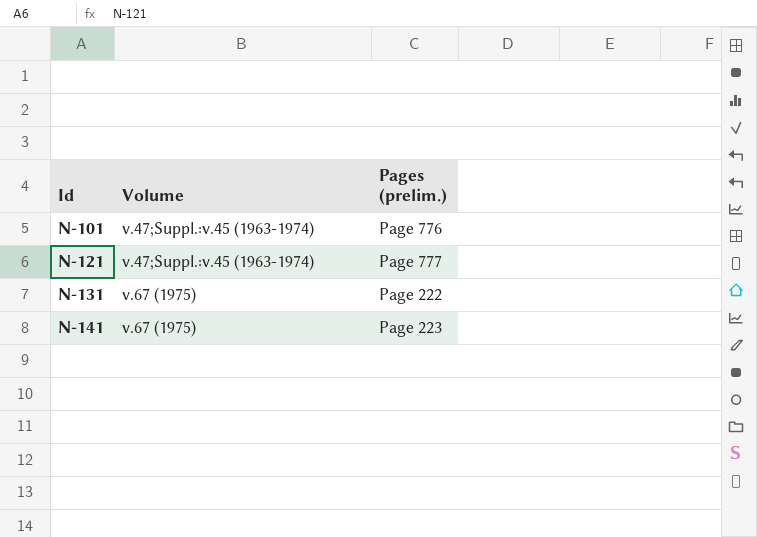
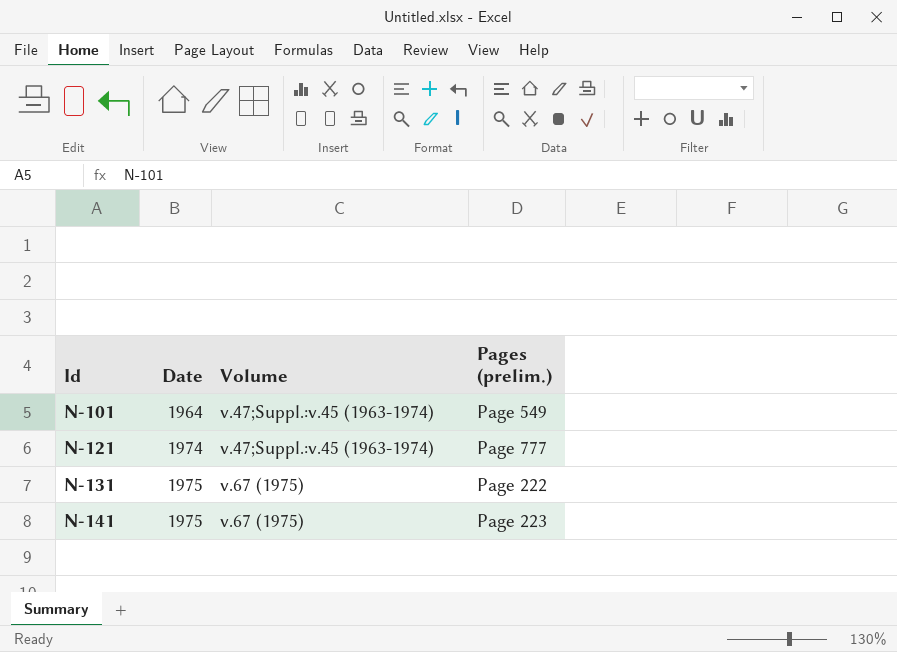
column Date | position: none -> 2
N-101 | Pages (prelim.): Page 776 -> Page 549

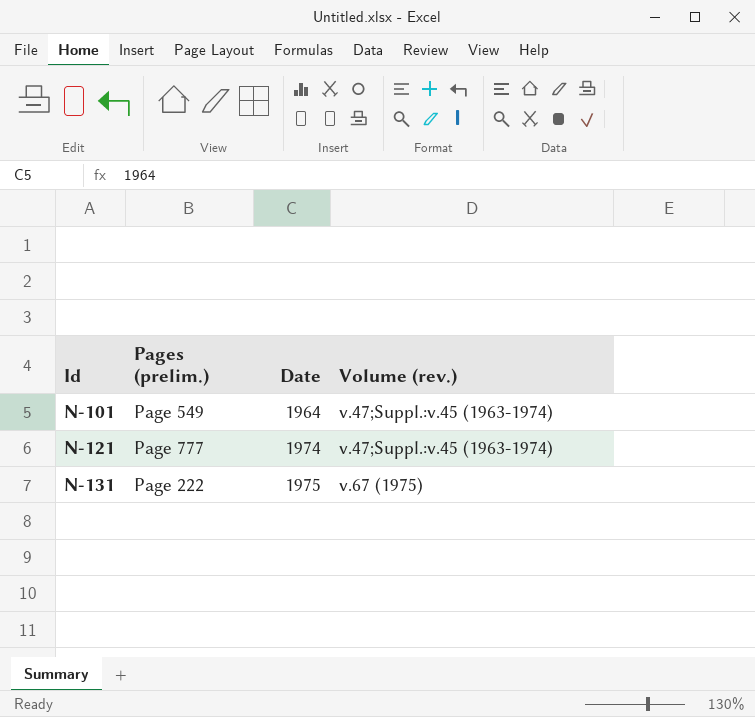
column Pages (prelim.) | position: 4 -> 2
column name: Volume -> Volume (rev.)
row N-141: 1975 | v.67 (1975) | Page 223 -> none

